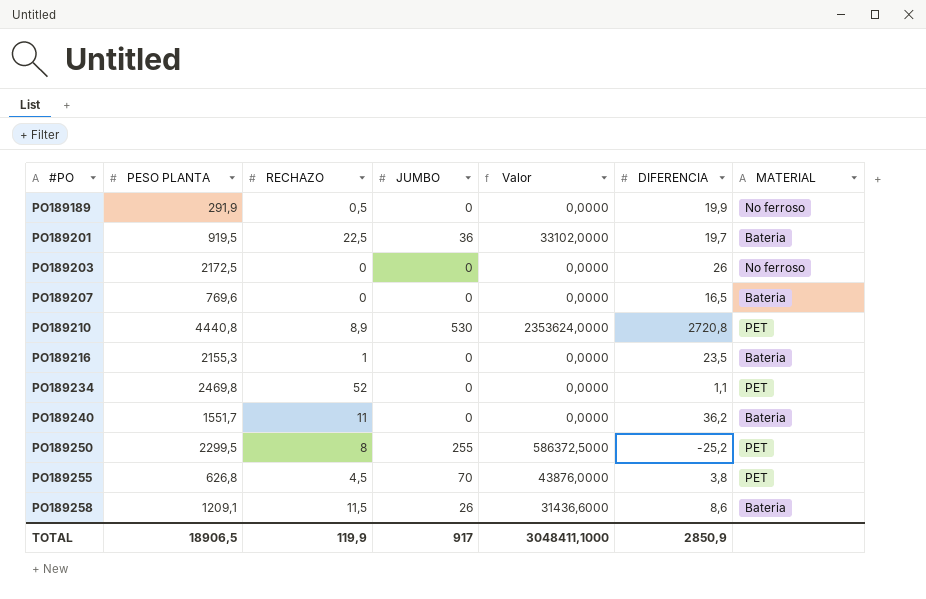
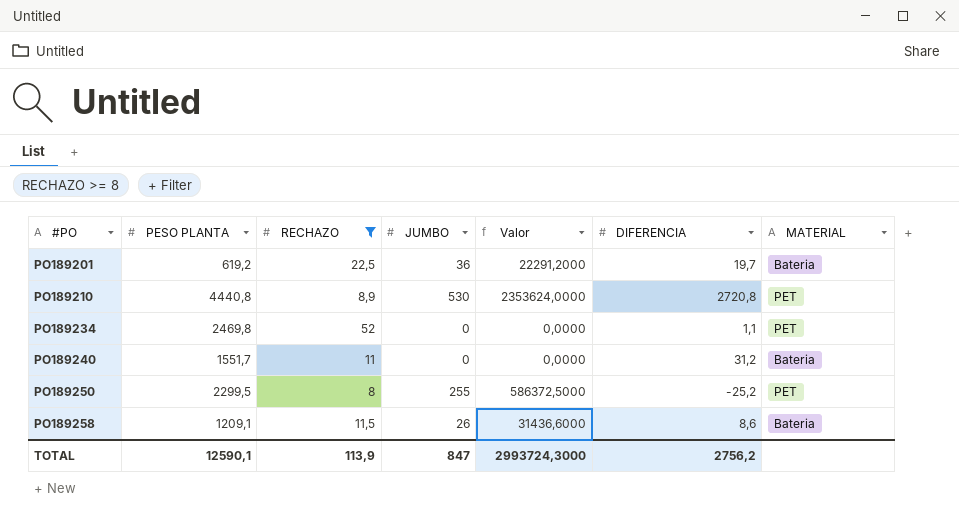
filter: none -> RECHAZO >= 8
PO189201 | PESO PLANTA: 919,5 -> 619,2
PO189201 | Valor: 33102,0000 -> 22291,2000
PO189240 | DIFERENCIA: 36,2 -> 31,2
TOTAL | PESO PLANTA: 18906,5 -> 12590,1
TOTAL | RECHAZO: 119,9 -> 113,9
TOTAL | JUMBO: 917 -> 847
TOTAL | Valor: 3048411,1000 -> 2993724,3000
TOTAL | DIFERENCIA: 2850,9 -> 2756,2

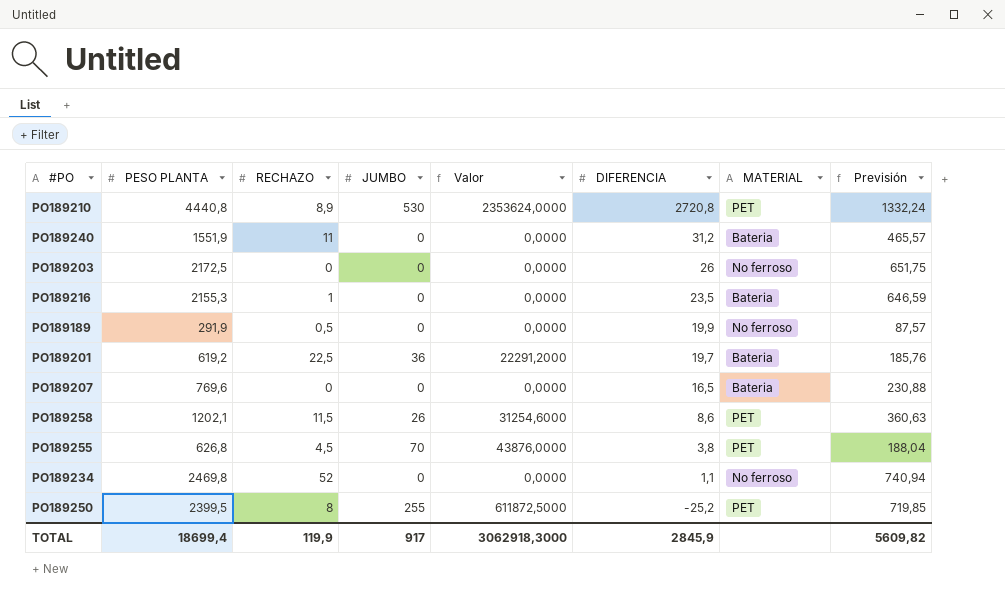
filter: RECHAZO >= 8 -> none
row order: #PO ascending -> DIFERENCIA descending
column Previsión | formula: none -> [PESO PLANTA] * 0,3
PO189240 | PESO PLANTA: 1551,7 -> 1551,9
PO189258 | PESO PLANTA: 1209,1 -> 1202,1
PO189258 | Valor: 31436,6000 -> 31254,6000
PO189258 | MATERIAL: Bateria -> PET
PO189234 | MATERIAL: PET -> No ferroso
PO189250 | PESO PLANTA: 2299,5 -> 2399,5
PO189250 | Valor: 586372,5000 -> 611872,5000
TOTAL | PESO PLANTA: 12590,1 -> 18699,4
TOTAL | RECHAZO: 113,9 -> 119,9
TOTAL | JUMBO: 847 -> 917
TOTAL | Valor: 2993724,3000 -> 3062918,3000
TOTAL | DIFERENCIA: 2756,2 -> 2845,9

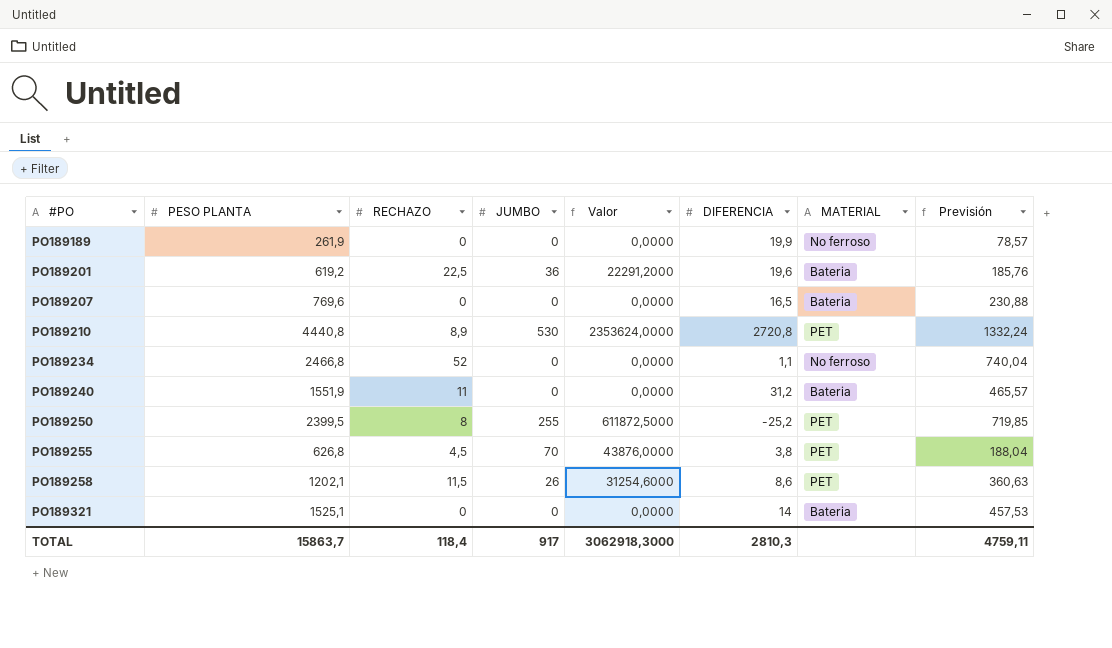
row order: DIFERENCIA descending -> #PO ascending
row PO189203: 2172,5 | 0 | 0 | 0,0000 | 26 | No ferroso | 651,75 -> none
row PO189216: 2155,3 | 1 | 0 | 0,0000 | 23,5 | Bateria | 646,59 -> none
PO189189 | PESO PLANTA: 291,9 -> 261,9
PO189189 | RECHAZO: 0,5 -> 0
PO189189 | Previsión: 87,57 -> 78,57
PO189201 | DIFERENCIA: 19,7 -> 19,6
PO189234 | PESO PLANTA: 2469,8 -> 2466,8
PO189234 | Previsión: 740,94 -> 740,04
row PO189321: none -> 1525,1 | 0 | 0 | 0,0000 | 14 | Bateria | 457,53
TOTAL | PESO PLANTA: 18699,4 -> 15863,7
TOTAL | RECHAZO: 119,9 -> 118,4
TOTAL | DIFERENCIA: 2845,9 -> 2810,3
TOTAL | Previsión: 5609,82 -> 4759,11

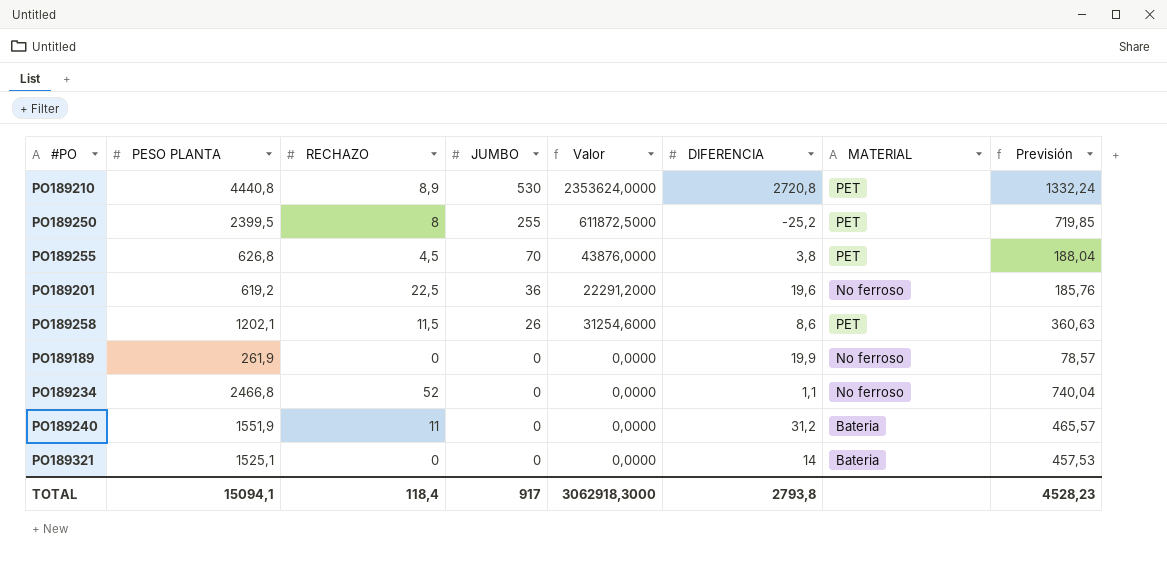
row order: #PO ascending -> JUMBO descending
row PO189207: 769,6 | 0 | 0 | 0,0000 | 16,5 | Bateria | 230,88 -> none
PO189201 | MATERIAL: Bateria -> No ferroso
TOTAL | PESO PLANTA: 15863,7 -> 15094,1
TOTAL | DIFERENCIA: 2810,3 -> 2793,8
TOTAL | Previsión: 4759,11 -> 4528,23

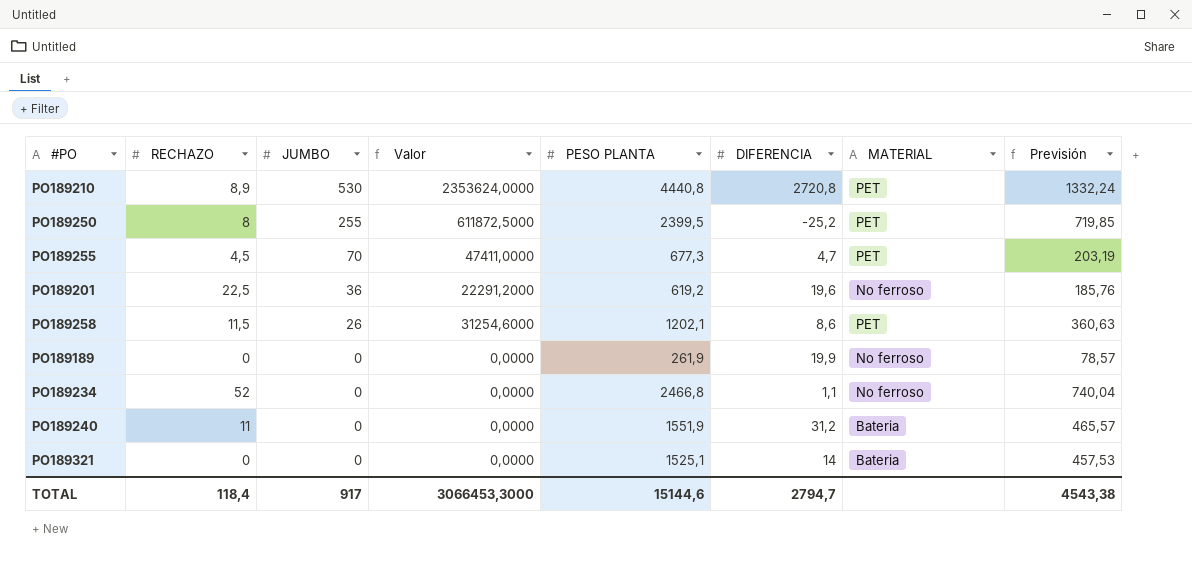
column PESO PLANTA | position: 2 -> 5
PO189255 | Valor: 43876,0000 -> 47411,0000
PO189255 | PESO PLANTA: 626,8 -> 677,3
PO189255 | DIFERENCIA: 3,8 -> 4,7
PO189255 | Previsión: 188,04 -> 203,19
TOTAL | Valor: 3062918,3000 -> 3066453,3000
TOTAL | PESO PLANTA: 15094,1 -> 15144,6
TOTAL | DIFERENCIA: 2793,8 -> 2794,7
TOTAL | Previsión: 4528,23 -> 4543,38

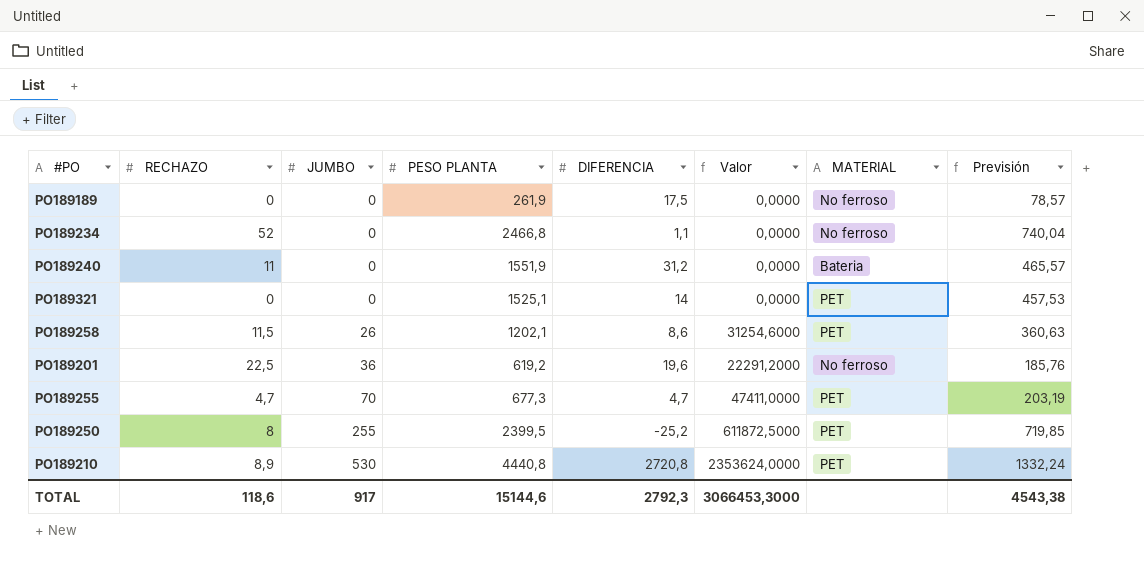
row order: JUMBO descending -> JUMBO ascending
column Valor | position: 4 -> 6
PO189189 | DIFERENCIA: 19,9 -> 17,5
PO189321 | MATERIAL: Bateria -> PET
PO189255 | RECHAZO: 4,5 -> 4,7
TOTAL | RECHAZO: 118,4 -> 118,6
TOTAL | DIFERENCIA: 2794,7 -> 2792,3

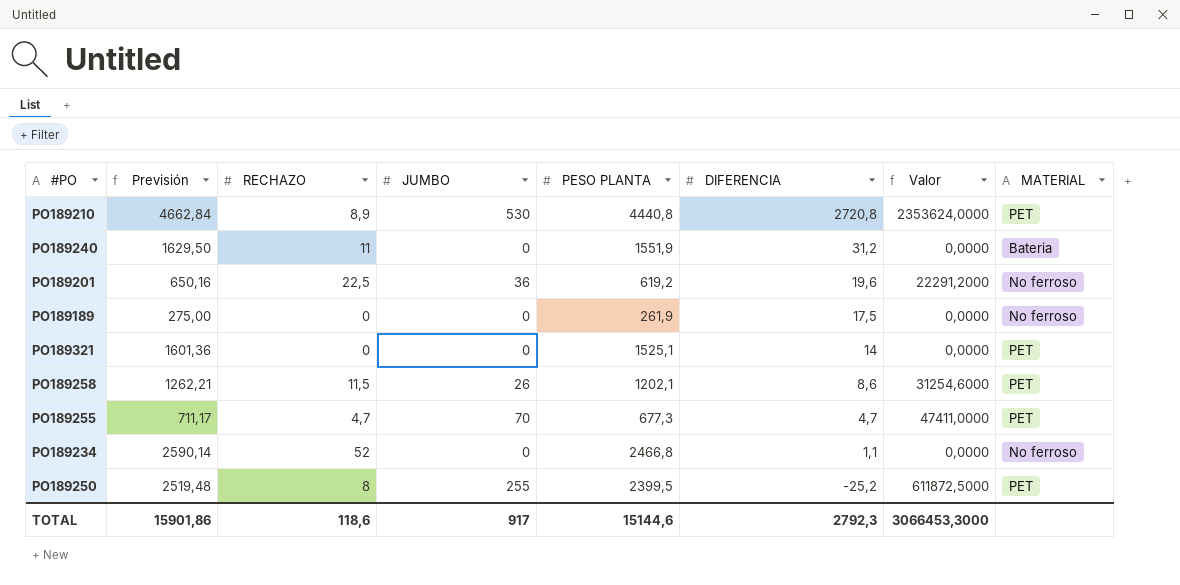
row order: JUMBO ascending -> DIFERENCIA descending
column Previsión | formula: [PESO PLANTA] * 0,3 -> [PESO PLANTA] * 1,05
column Previsión | position: 8 -> 2
TOTAL | Previsión: 4543,38 -> 15901,86

